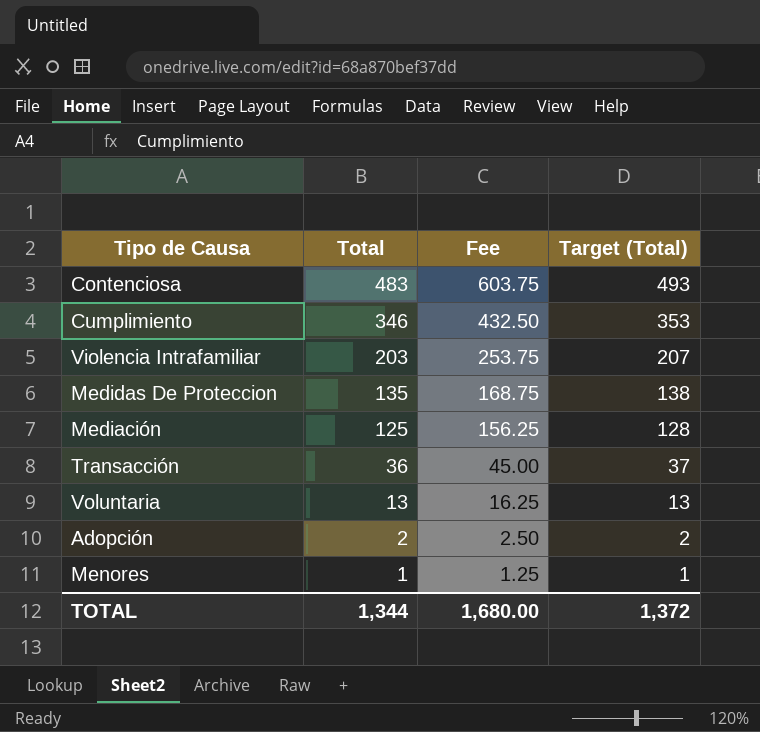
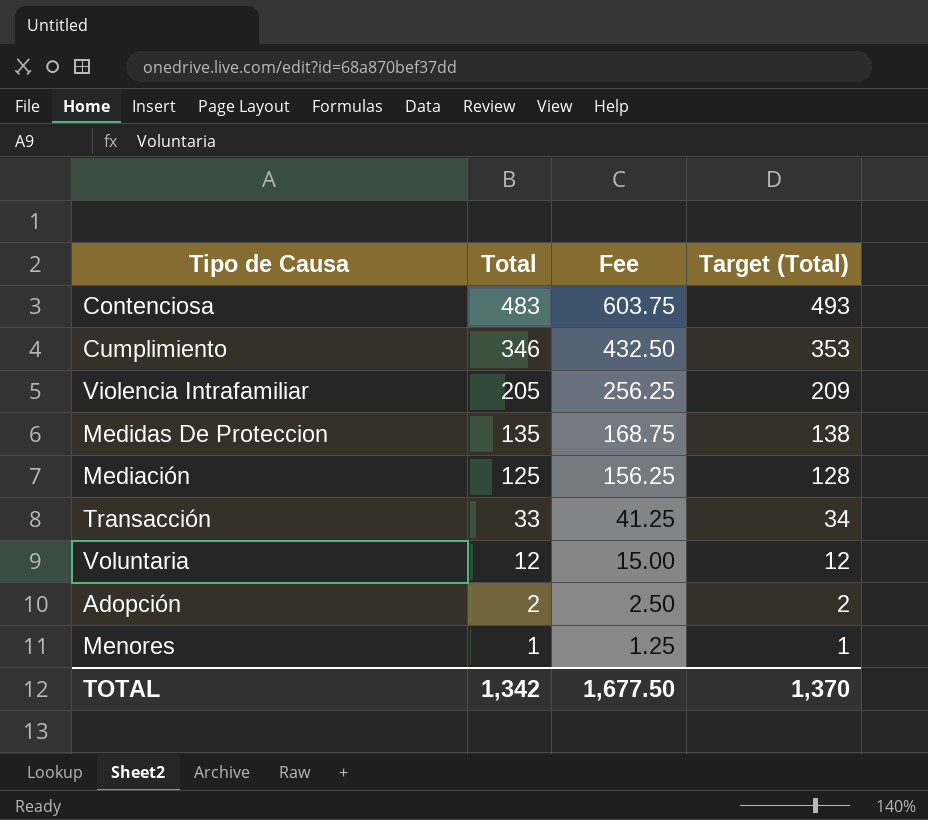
Violencia Intrafamiliar | Total: 203 -> 205
Violencia Intrafamiliar | Fee: 253.75 -> 256.25
Violencia Intrafamiliar | Target (Total): 207 -> 209
Transacción | Total: 36 -> 33
Transacción | Fee: 45.00 -> 41.25
Transacción | Target (Total): 37 -> 34
Voluntaria | Total: 13 -> 12
Voluntaria | Fee: 16.25 -> 15.00
Voluntaria | Target (Total): 13 -> 12
TOTAL | Total: 1,344 -> 1,342
TOTAL | Fee: 1,680.00 -> 1,677.50
TOTAL | Target (Total): 1,372 -> 1,370

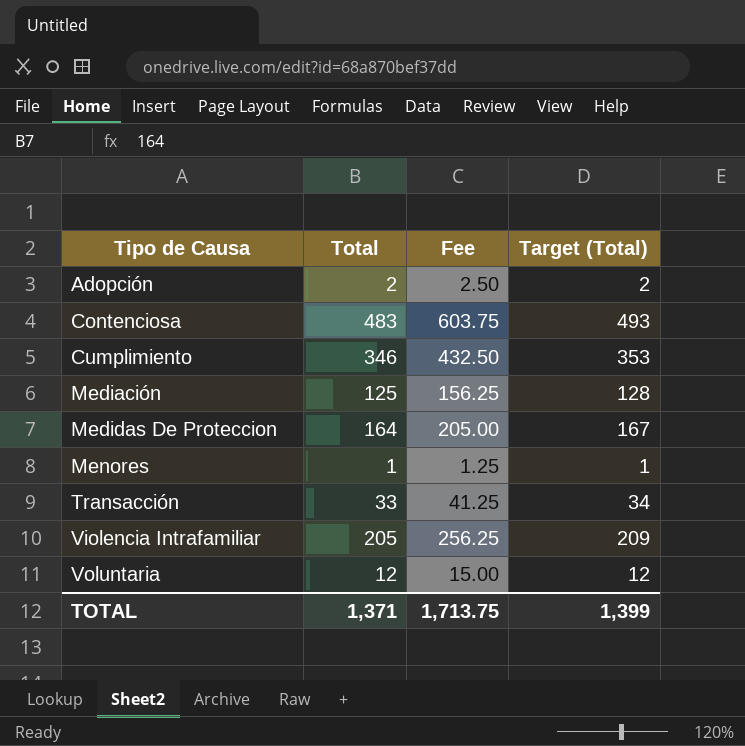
row order: Total descending -> Tipo de Causa ascending
Medidas De Proteccion | Total: 135 -> 164
Medidas De Proteccion | Fee: 168.75 -> 205.00
Medidas De Proteccion | Target (Total): 138 -> 167
TOTAL | Total: 1,342 -> 1,371
TOTAL | Fee: 1,677.50 -> 1,713.75
TOTAL | Target (Total): 1,370 -> 1,399

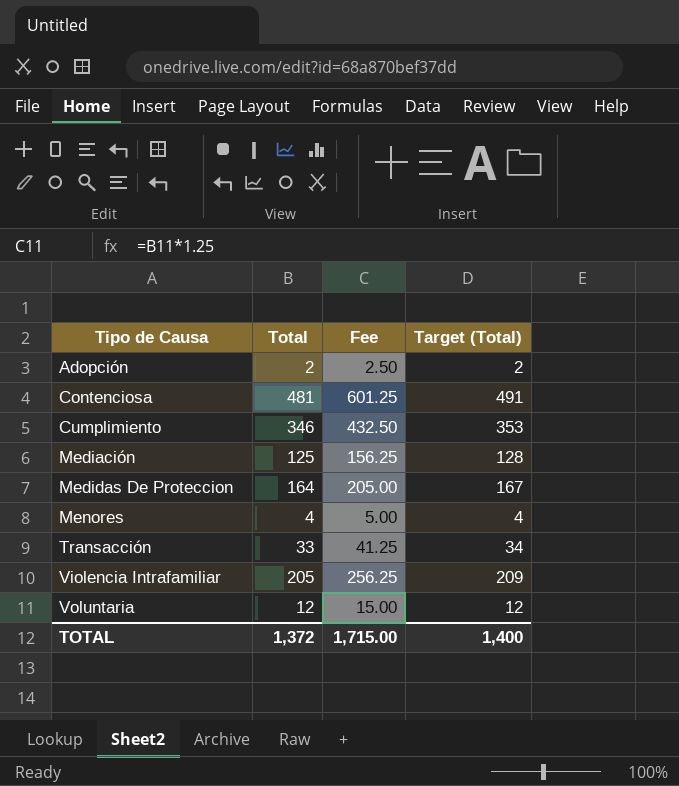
Contenciosa | Total: 483 -> 481
Contenciosa | Fee: 603.75 -> 601.25
Contenciosa | Target (Total): 493 -> 491
Menores | Total: 1 -> 4
Menores | Fee: 1.25 -> 5.00
Menores | Target (Total): 1 -> 4
TOTAL | Total: 1,371 -> 1,372
TOTAL | Fee: 1,713.75 -> 1,715.00
TOTAL | Target (Total): 1,399 -> 1,400

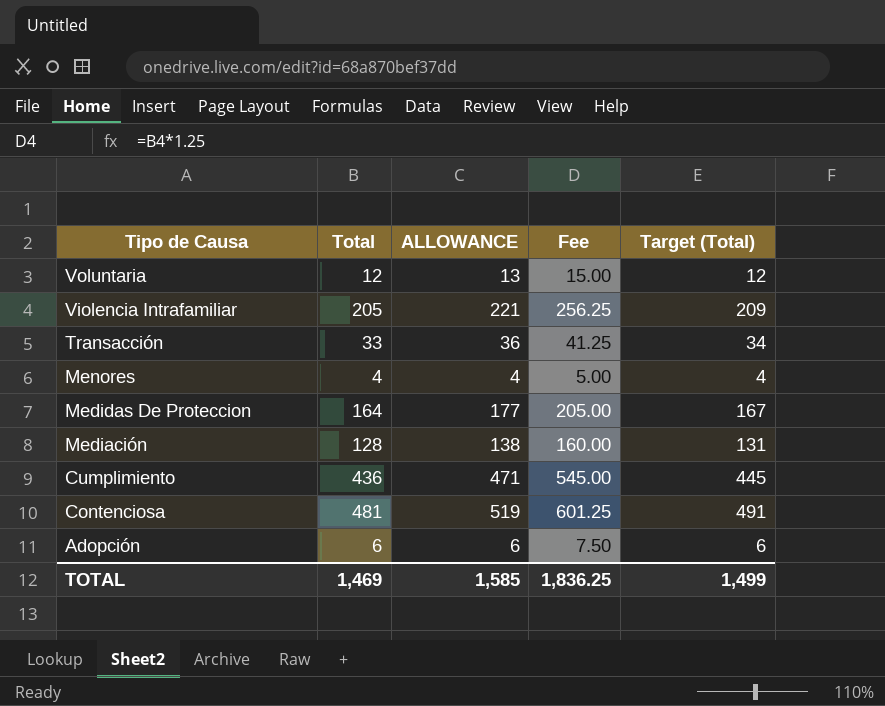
row order: Tipo de Causa ascending -> Tipo de Causa descending
column ALLOWANCE | formula: none -> [Total] * 1.08
Mediación | Total: 125 -> 128
Mediación | Fee: 156.25 -> 160.00
Mediación | Target (Total): 128 -> 131
Cumplimiento | Total: 346 -> 436
Cumplimiento | Fee: 432.50 -> 545.00
Cumplimiento | Target (Total): 353 -> 445
Adopción | Total: 2 -> 6
Adopción | Fee: 2.50 -> 7.50
Adopción | Target (Total): 2 -> 6
TOTAL | Total: 1,372 -> 1,469
TOTAL | Fee: 1,715.00 -> 1,836.25
TOTAL | Target (Total): 1,400 -> 1,499

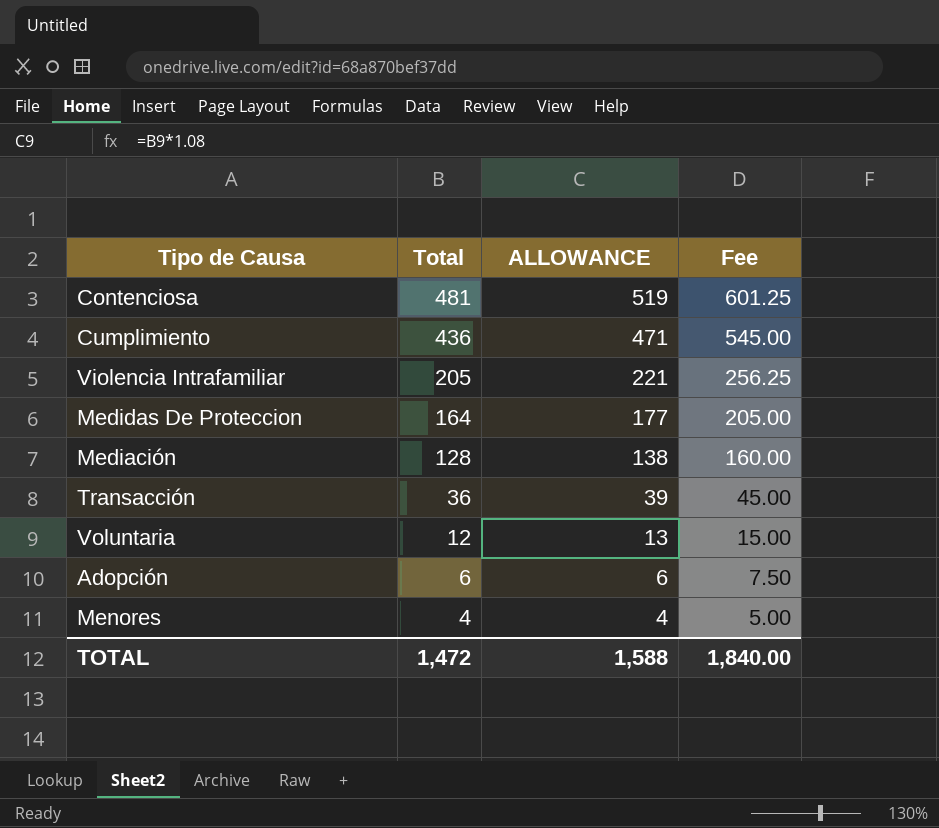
row order: Tipo de Causa descending -> Total descending
column Target (Total) | formula: [Total] * 1.02 -> none
Transacción | Total: 33 -> 36
Transacción | ALLOWANCE: 36 -> 39
Transacción | Fee: 41.25 -> 45.00
TOTAL | Total: 1,469 -> 1,472
TOTAL | ALLOWANCE: 1,585 -> 1,588
TOTAL | Fee: 1,836.25 -> 1,840.00

